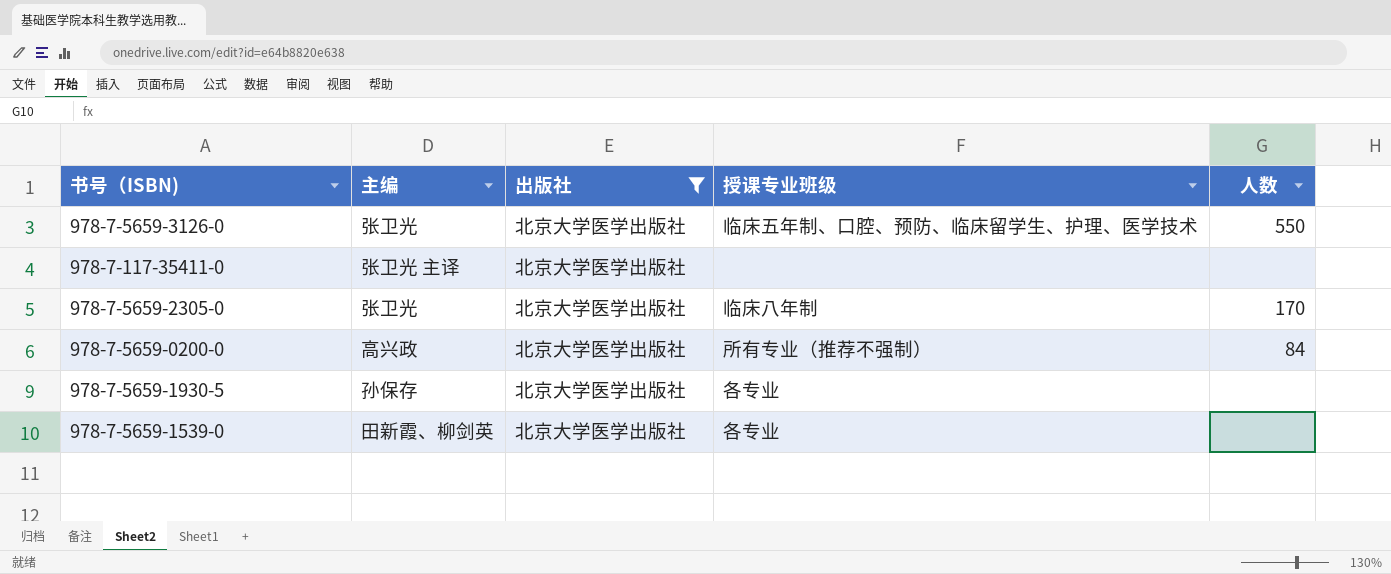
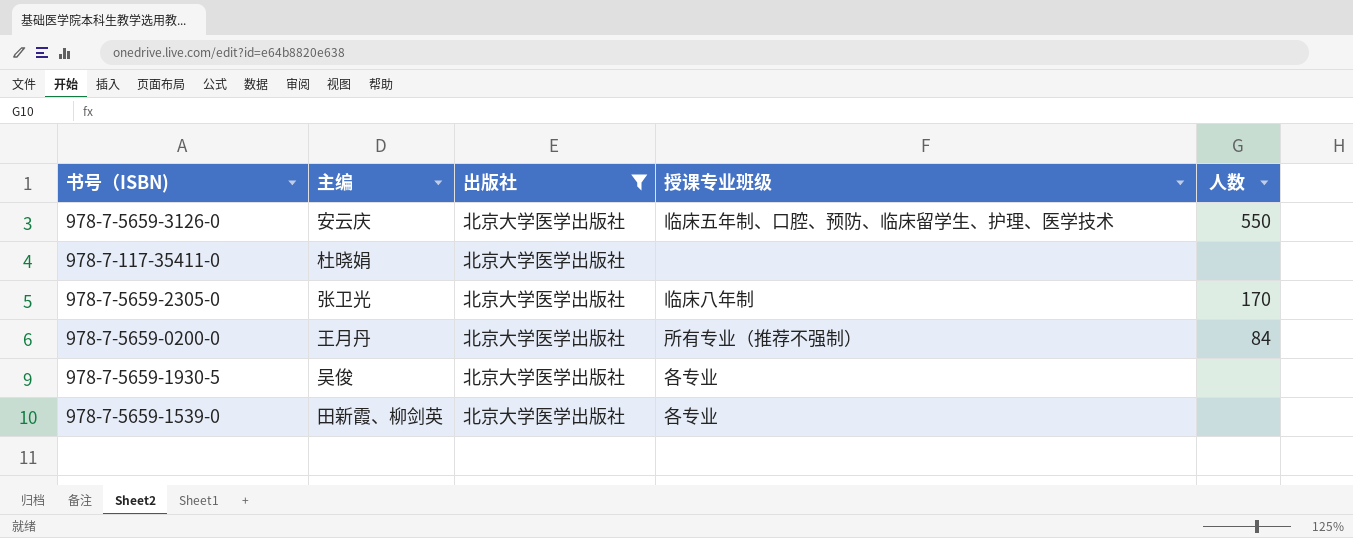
978-7-5659-3126-0 | 主编: 张卫光 -> 安云庆
978-7-117-35411-0 | 主编: 张卫光 主译 -> 杜晓娟
978-7-5659-0200-0 | 主编: 高兴政 -> 王月丹
978-7-5659-1930-5 | 主编: 孙保存 -> 吴俊

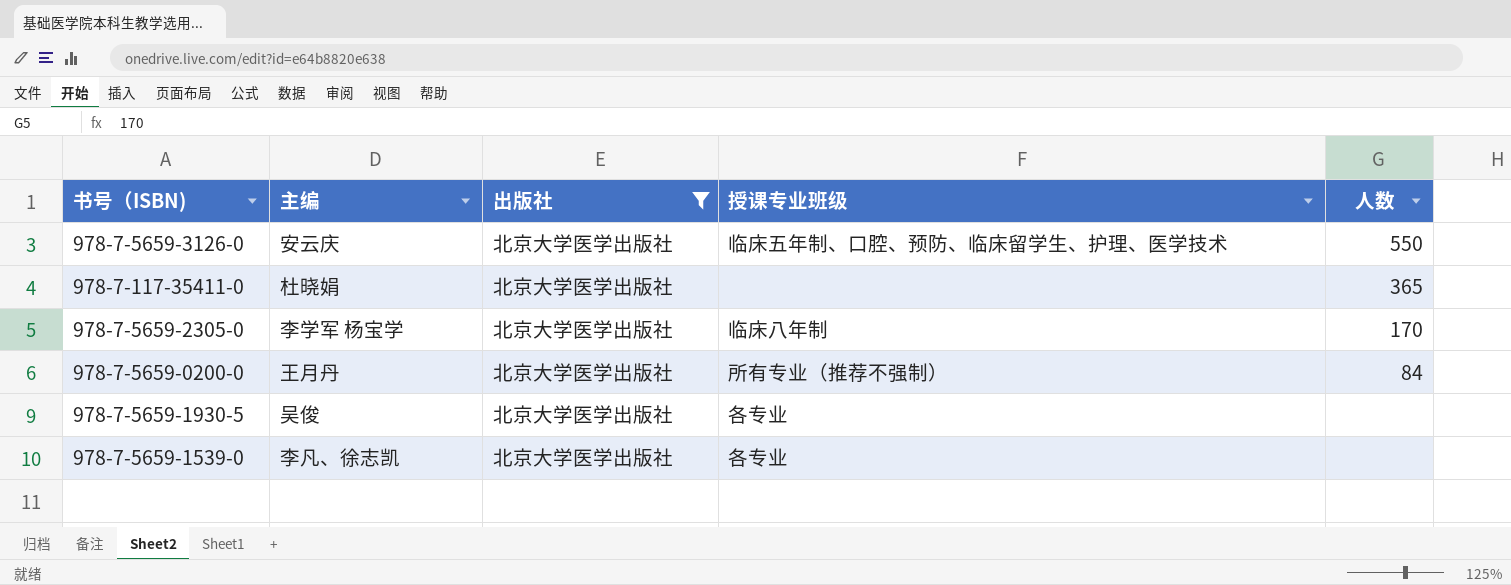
978-7-117-35411-0 | 人数: none -> 365
978-7-5659-2305-0 | 主编: 张卫光 -> 李学军 杨宝学
978-7-5659-1539-0 | 主编: 田新霞、柳剑英 -> 李凡、徐志凯

